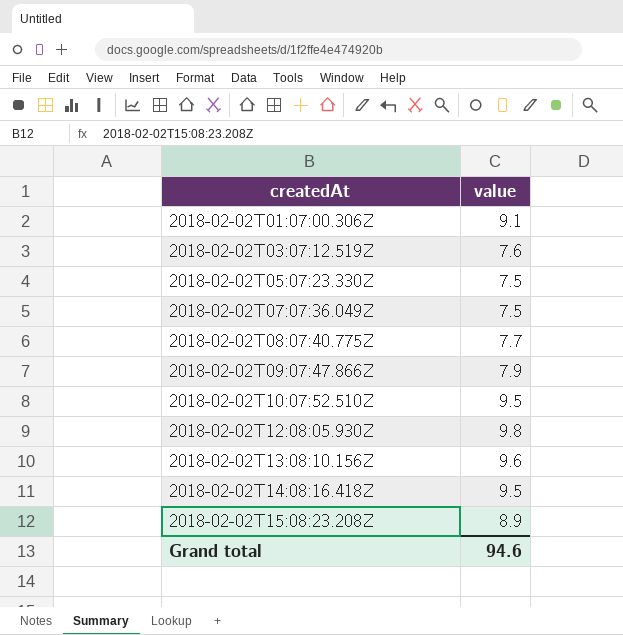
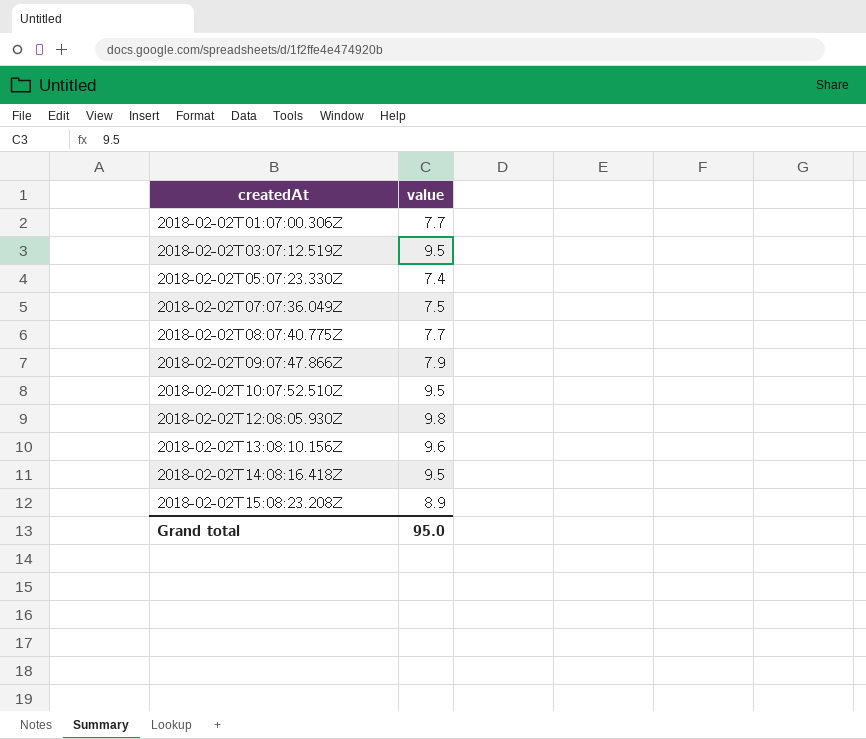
2018-02-02T01:07:00.306Z | value: 9.1 -> 7.7
2018-02-02T03:07:12.519Z | value: 7.6 -> 9.5
2018-02-02T05:07:23.330Z | value: 7.5 -> 7.4
Grand total | value: 94.6 -> 95.0

